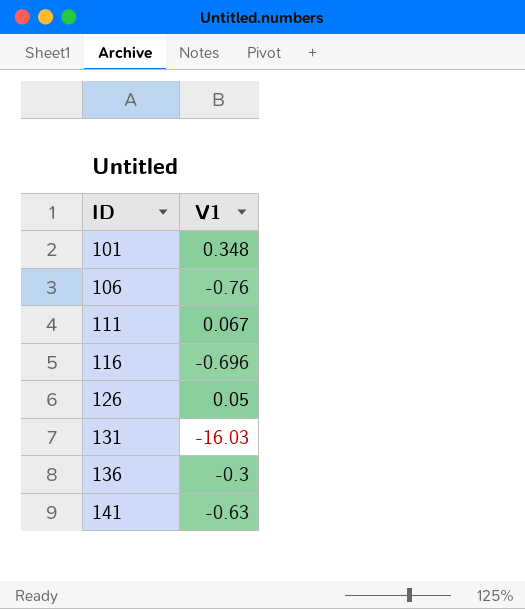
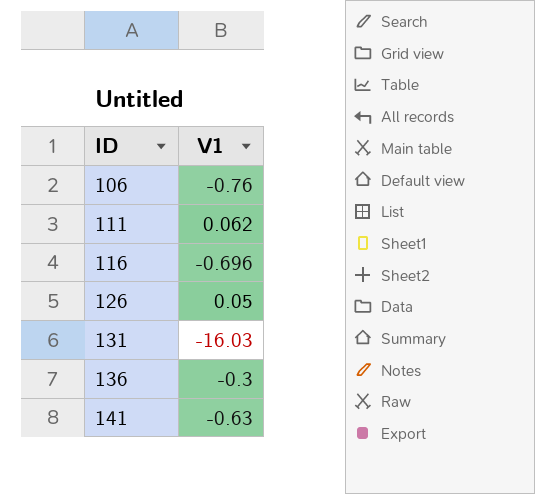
row 101: 0.348 -> none
111 | V1: 0.067 -> 0.062

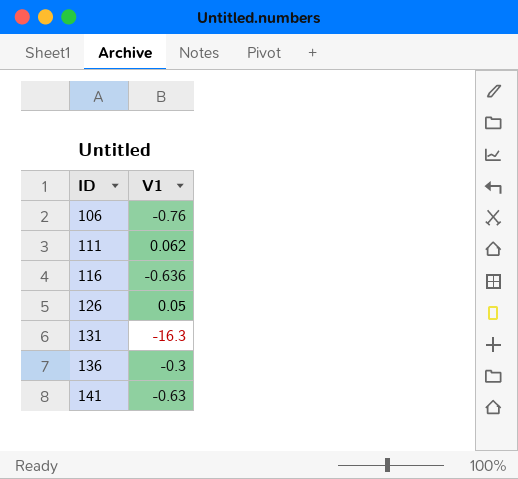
116 | V1: -0.696 -> -0.636
131 | V1: -16.03 -> -16.3

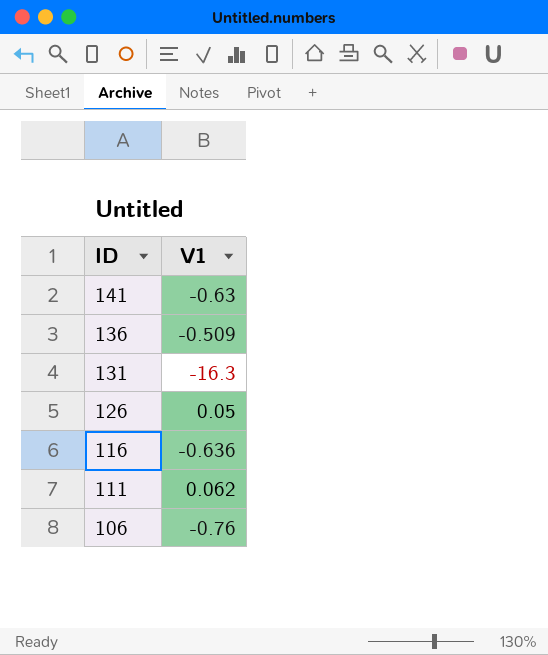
row order: ID ascending -> ID descending
136 | V1: -0.3 -> -0.509

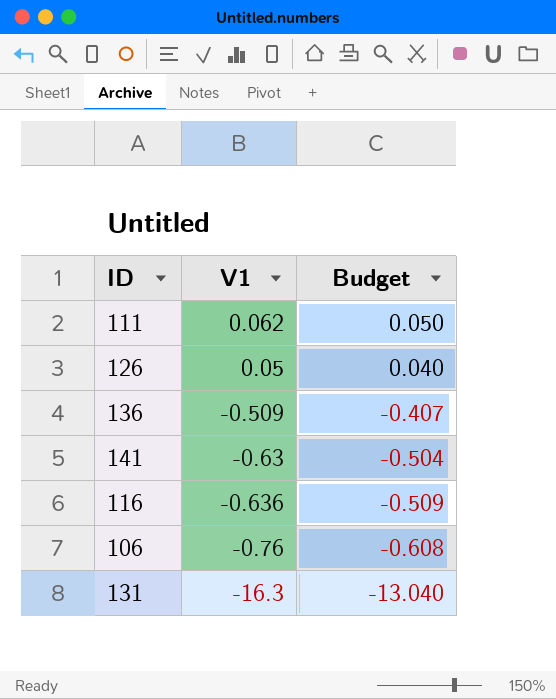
row order: ID descending -> V1 descending
column Budget | formula: none -> [V1] * 0.8

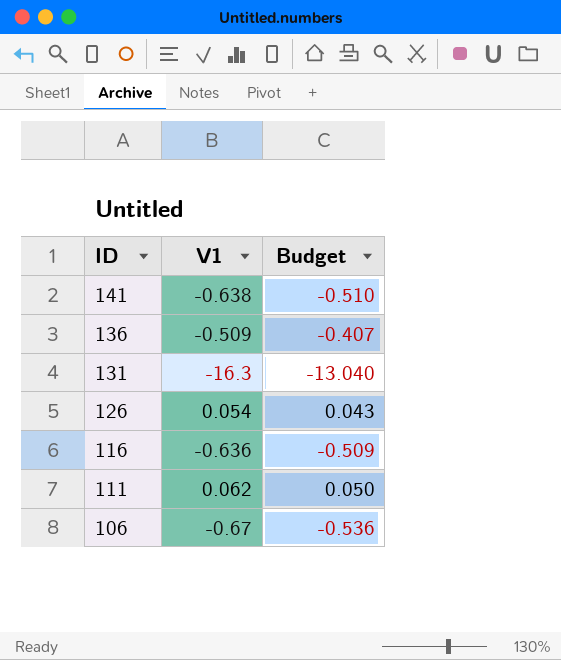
row order: V1 descending -> ID descending
141 | V1: -0.63 -> -0.638
141 | Budget: -0.504 -> -0.510
126 | V1: 0.05 -> 0.054
126 | Budget: 0.040 -> 0.043
106 | V1: -0.76 -> -0.67
106 | Budget: -0.608 -> -0.536

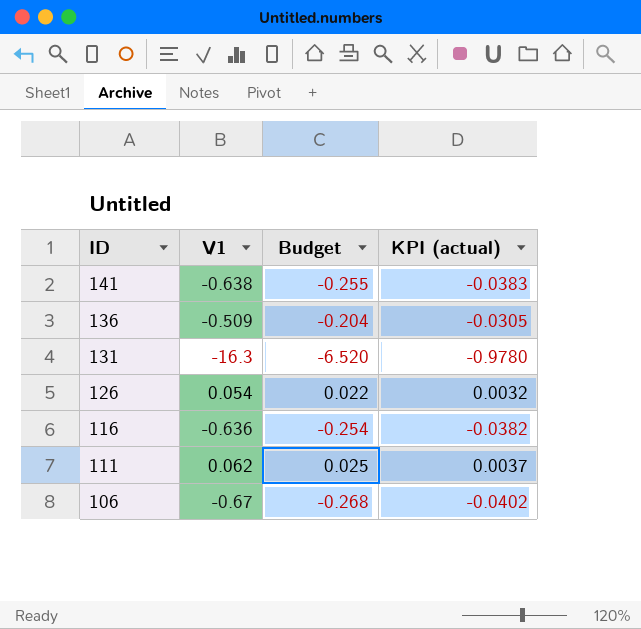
column Budget | formula: [V1] * 0.8 -> [V1] * 0.4
column KPI (actual) | formula: none -> [V1] * 0.06

